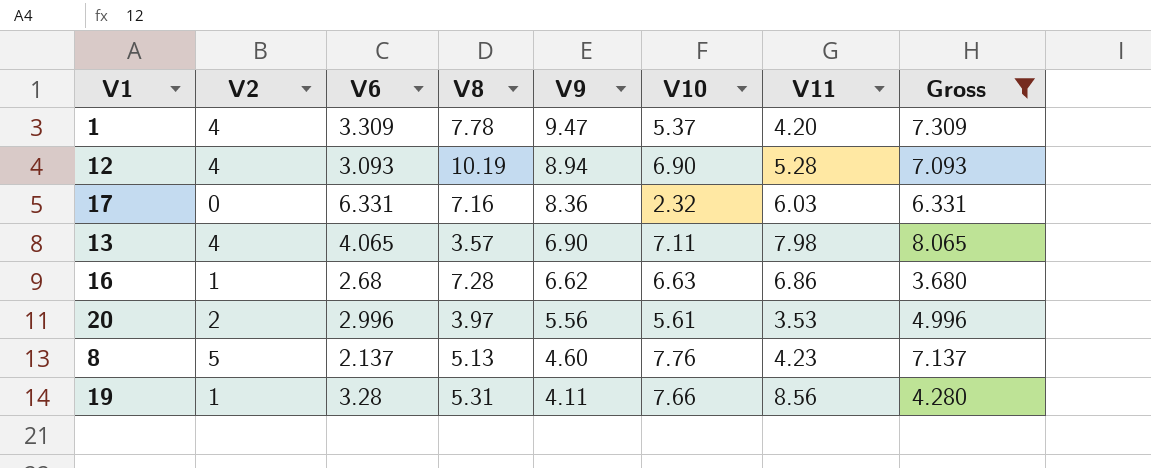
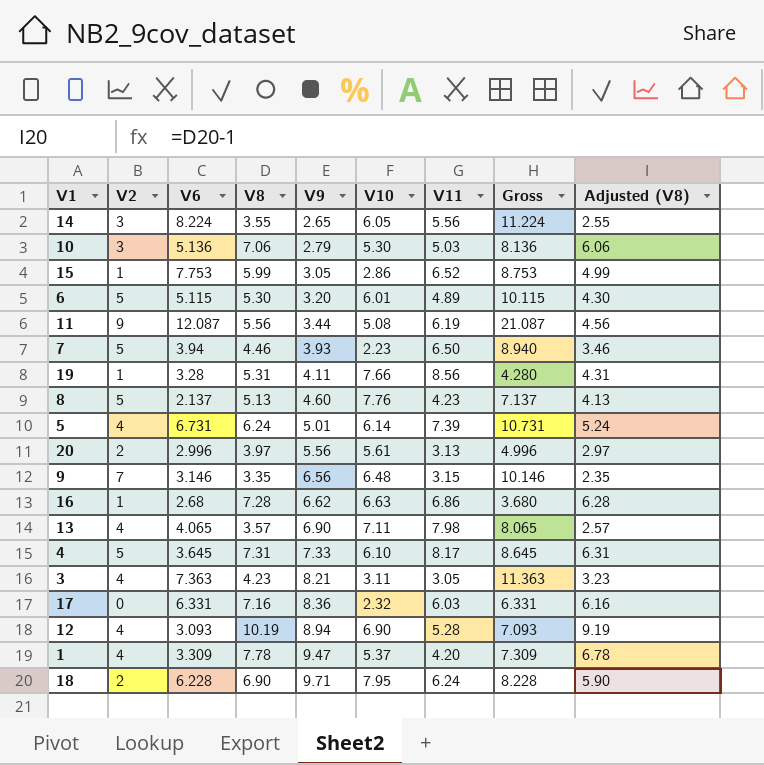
filter: Gross <= 8.065 -> none
row order: V9 descending -> V9 ascending
column Adjusted (V8) | formula: none -> [V8] - 1
20 | V11: 3.53 -> 3.13

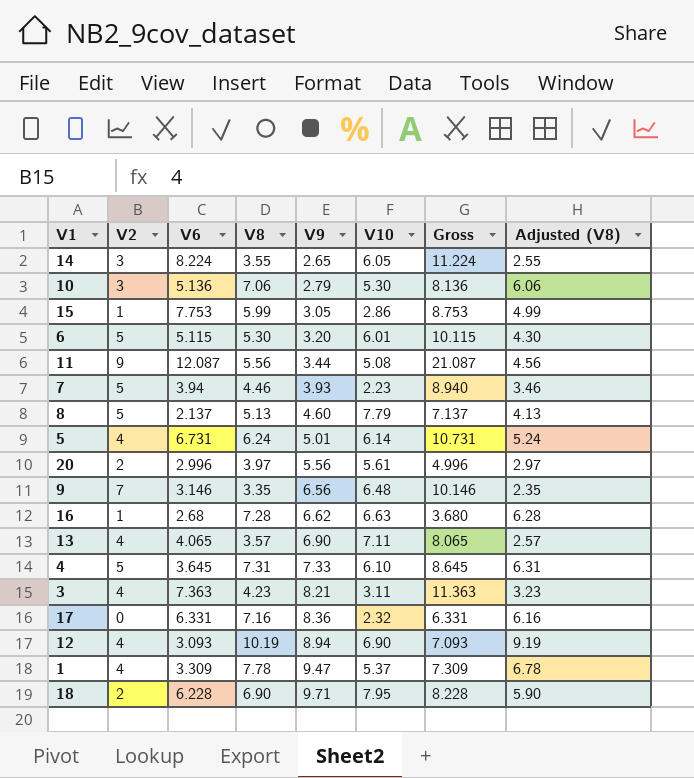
column V11 | position: 7 -> none
row 19: 1 | 3.28 | 5.31 | 4.11 | 7.66 | 8.56 | 4.280 | 4.31 -> none
8 | V10: 7.76 -> 7.79

